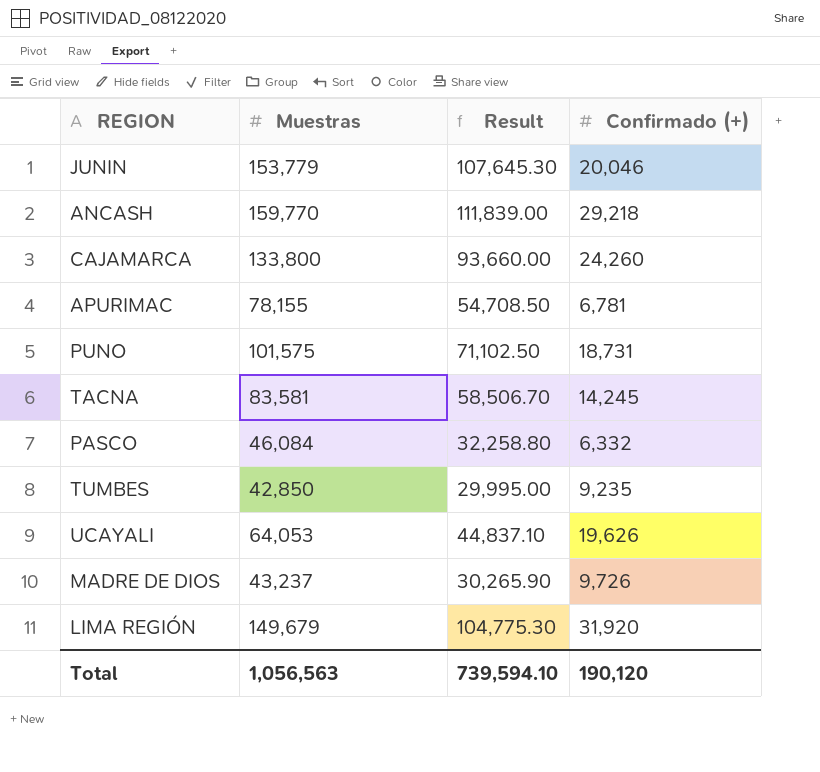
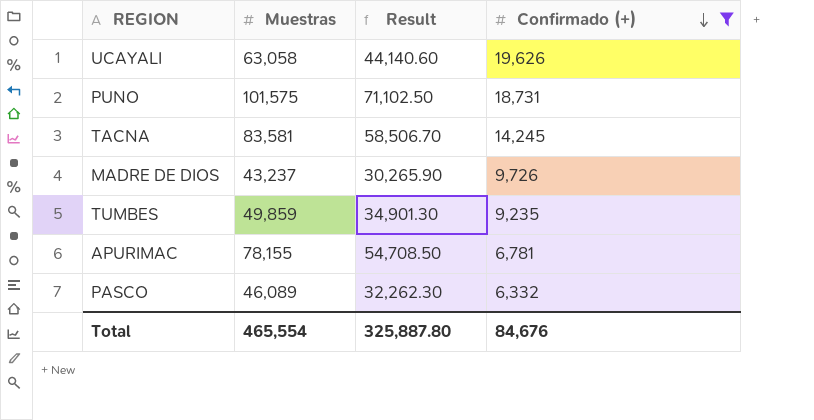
filter: none -> Confirmado (+) <= 19,626
row order: none -> Confirmado (+) descending
UCAYALI | Muestras: 64,053 -> 63,058
UCAYALI | Result: 44,837.10 -> 44,140.60
TUMBES | Muestras: 42,850 -> 49,859
TUMBES | Result: 29,995.00 -> 34,901.30
PASCO | Muestras: 46,084 -> 46,089
PASCO | Result: 32,258.80 -> 32,262.30
Total | Muestras: 1,056,563 -> 465,554
Total | Result: 739,594.10 -> 325,887.80
Total | Confirmado (+): 190,120 -> 84,676

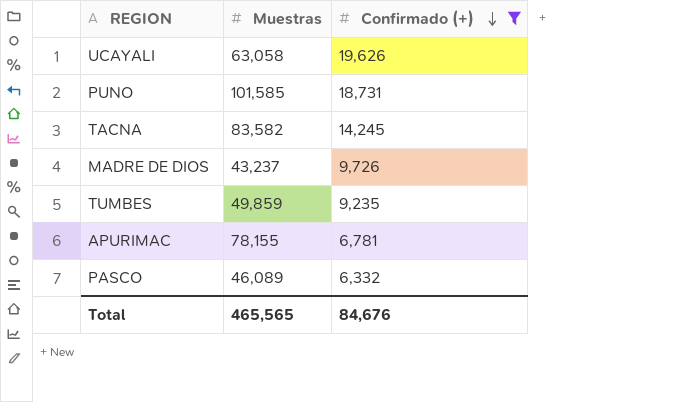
column Result | formula: [Muestras] * 0.7 -> none
PUNO | Muestras: 101,575 -> 101,585
TACNA | Muestras: 83,581 -> 83,582
Total | Muestras: 465,554 -> 465,565

